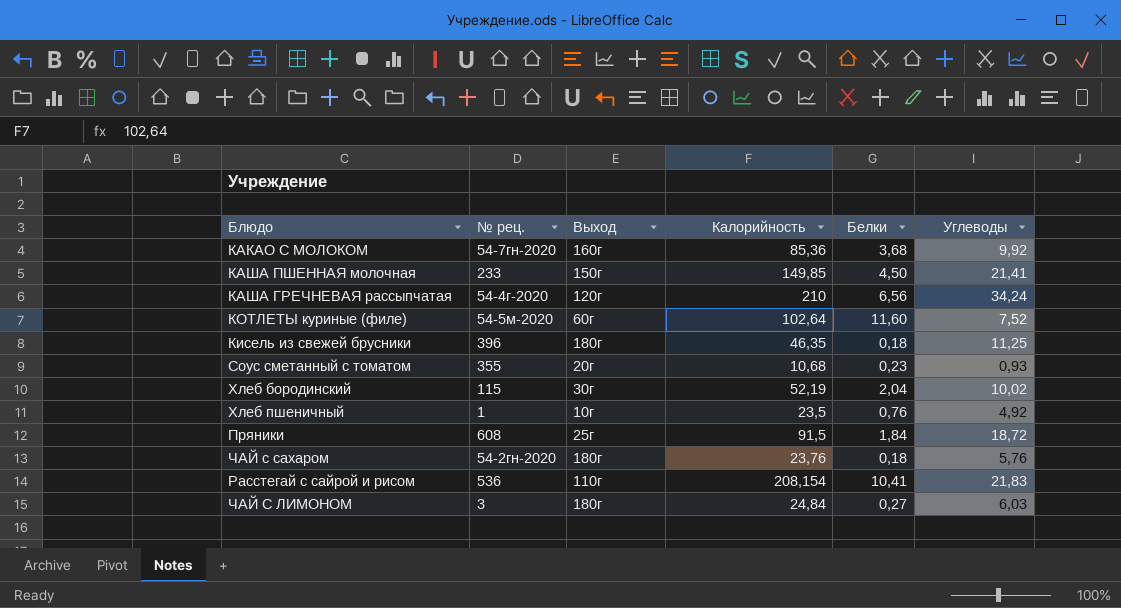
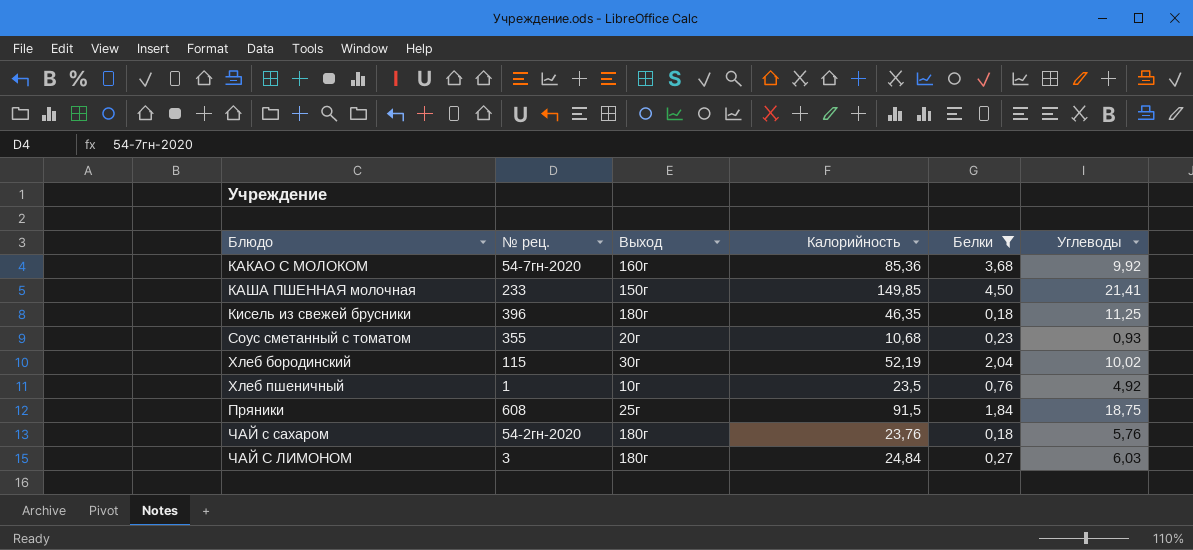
filter: none -> Белки <= 4,50
Пряники | Углеводы: 18,72 -> 18,75

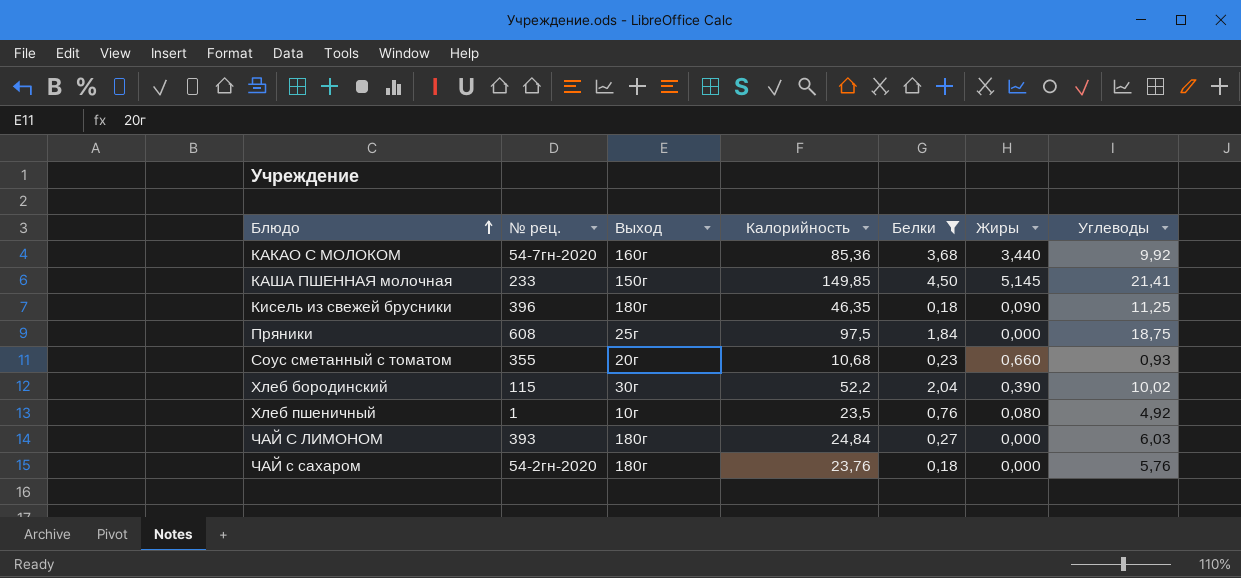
row order: none -> Блюдо ascending
column Жиры | position: none -> 6
Пряники | Калорийность: 91,5 -> 97,5
Хлеб бородинский | Калорийность: 52,19 -> 52,2
ЧАЙ С ЛИМОНОМ | № рец.: 3 -> 393

